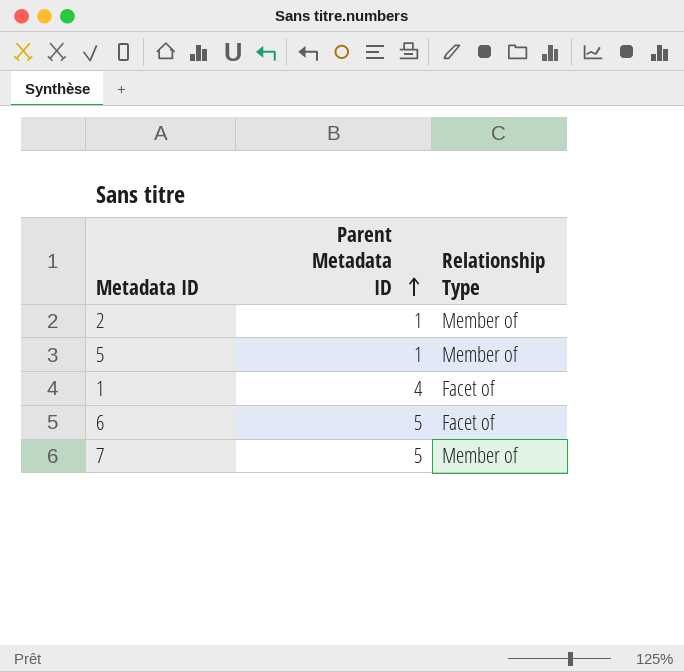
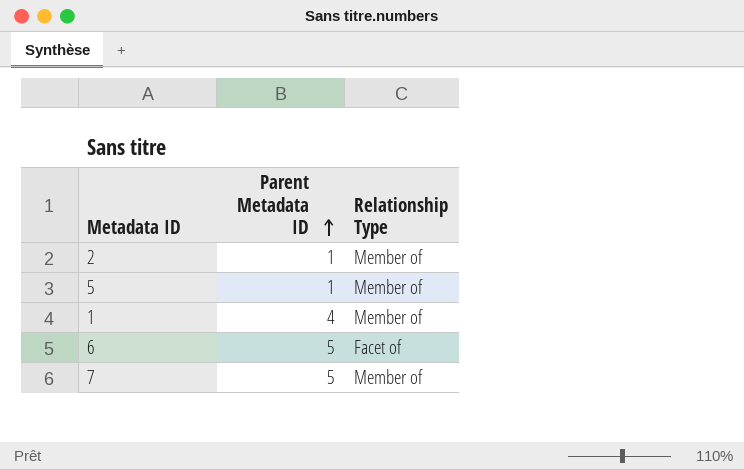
1 | Relationship Type: Facet of -> Member of

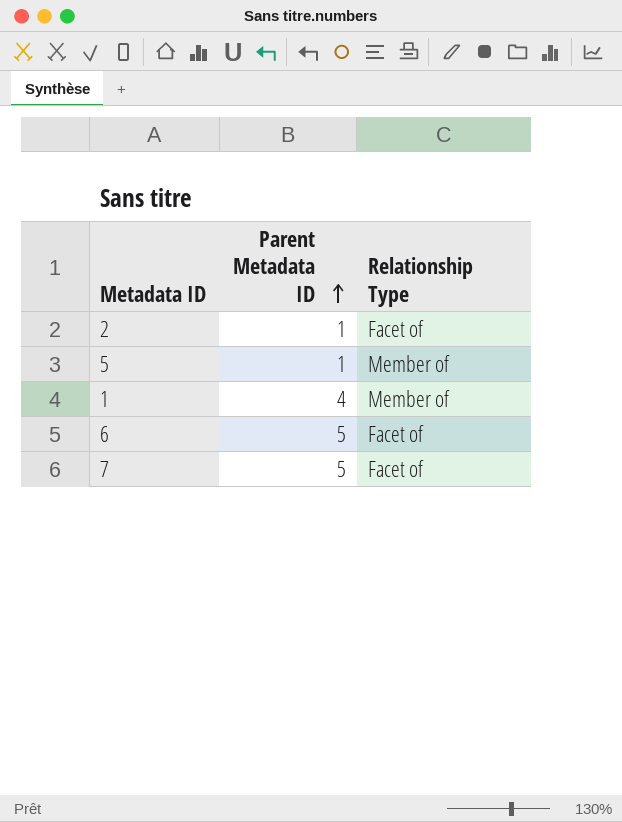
2 | Relationship Type: Member of -> Facet of
7 | Relationship Type: Member of -> Facet of

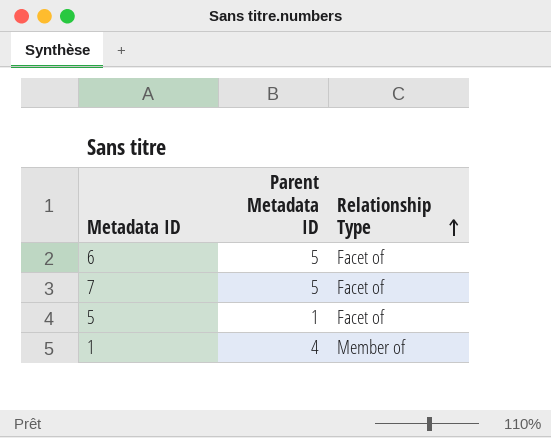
row order: Parent Metadata ID ascending -> Relationship Type ascending
row 2: 1 | Facet of -> none
5 | Relationship Type: Member of -> Facet of

